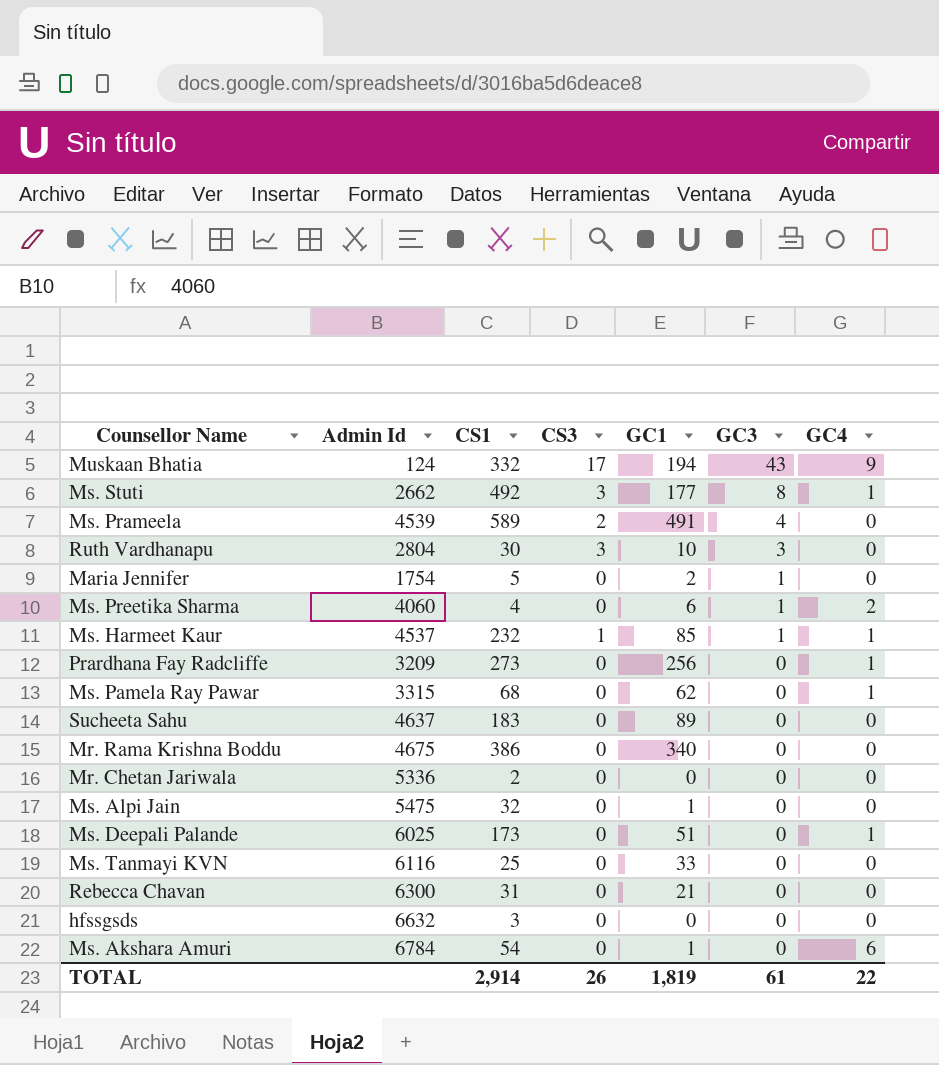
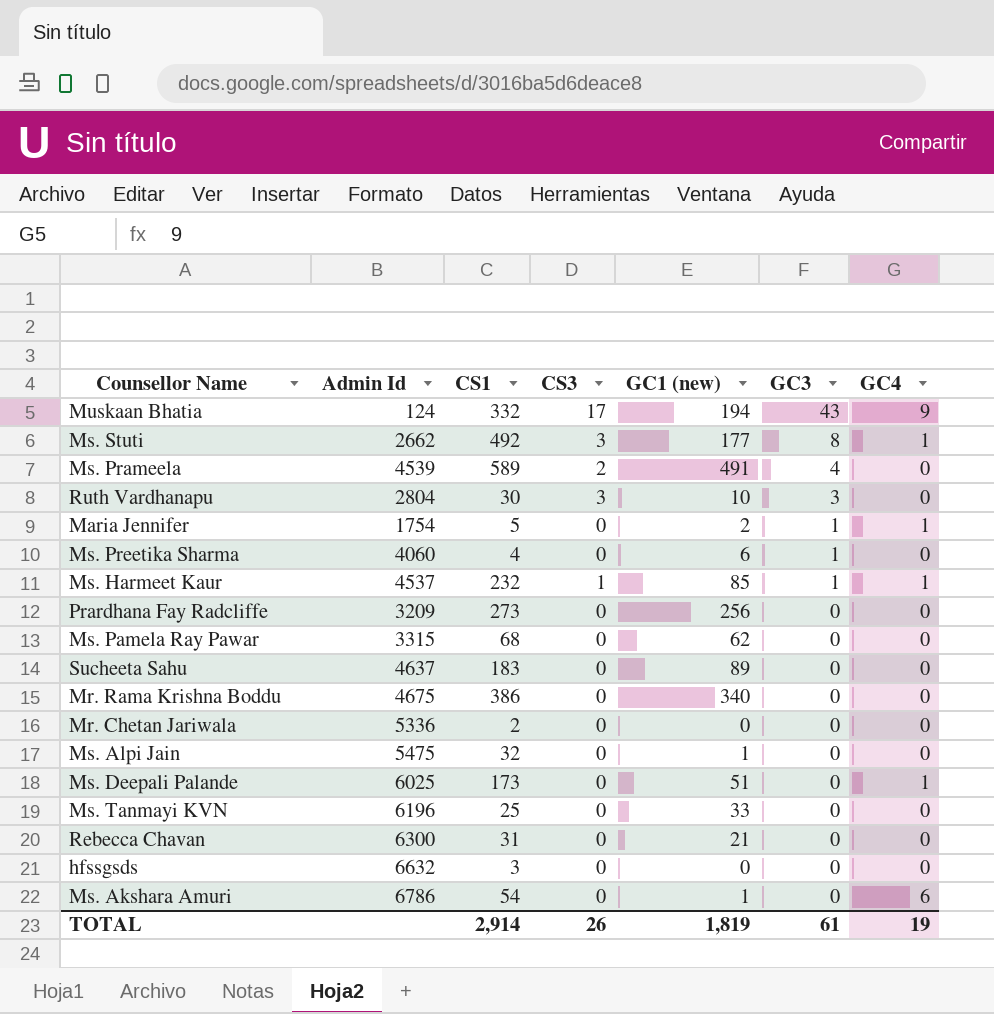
column name: GC1 -> GC1 (new)
Maria Jennifer | GC4: 0 -> 1
Ms. Preetika Sharma | GC4: 2 -> 0
Prardhana Fay Radcliffe | GC4: 1 -> 0
Ms. Pamela Ray Pawar | GC4: 1 -> 0
Ms. Tanmayi KVN | Admin Id: 6116 -> 6196
Ms. Akshara Amuri | Admin Id: 6784 -> 6786
TOTAL | GC4: 22 -> 19

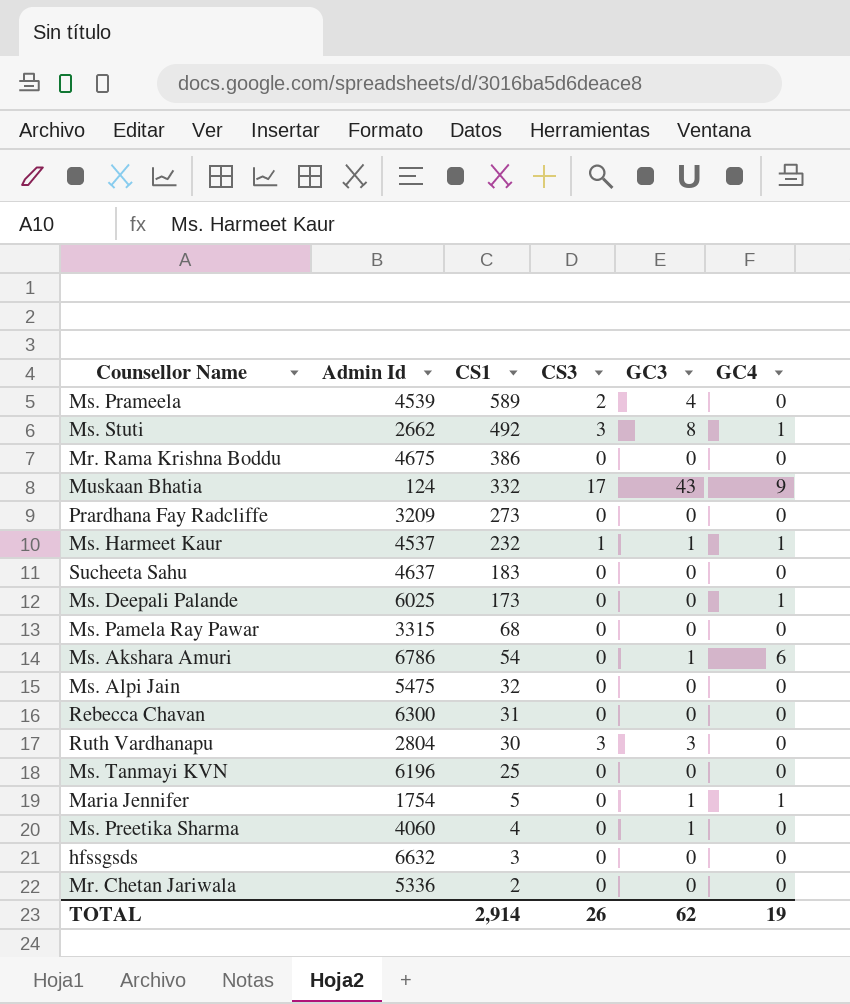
row order: GC3 descending -> CS1 descending
column GC1 (new) | position: 5 -> none
Ms. Akshara Amuri | GC3: 0 -> 1
TOTAL | GC3: 61 -> 62

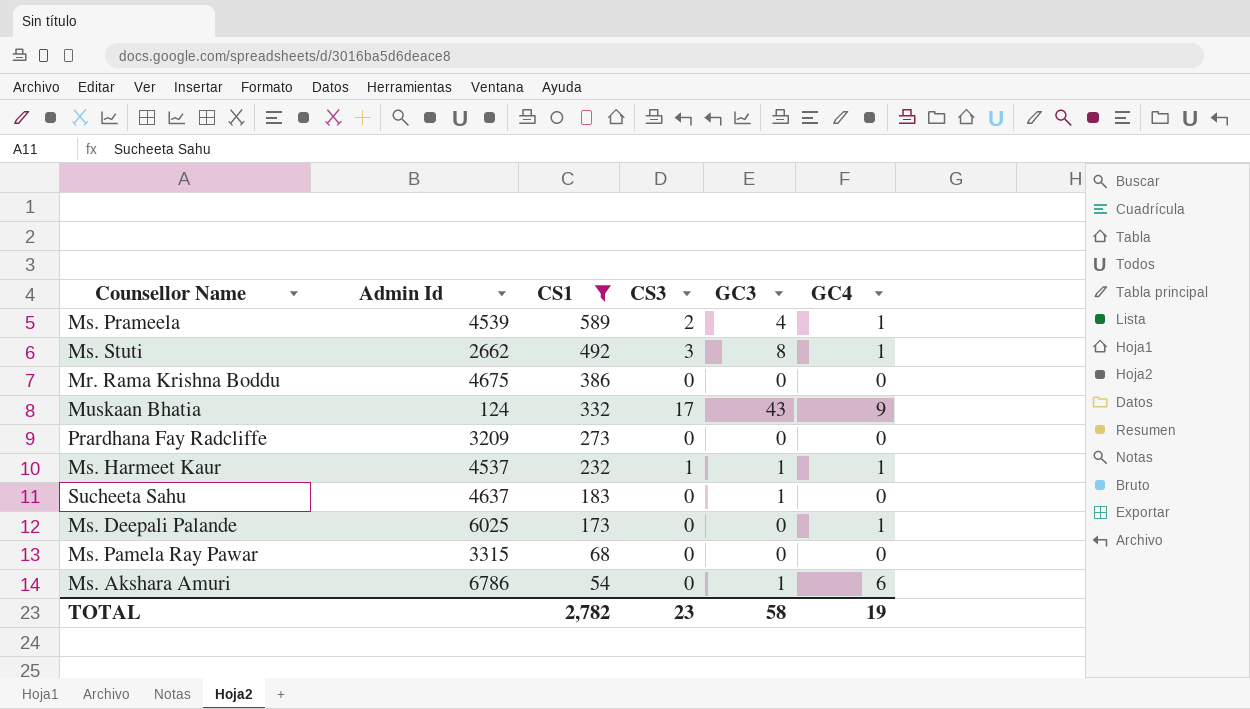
filter: none -> CS1 >= 54
Ms. Prameela | GC4: 0 -> 1
Sucheeta Sahu | GC3: 0 -> 1
TOTAL | CS1: 2,914 -> 2,782
TOTAL | CS3: 26 -> 23
TOTAL | GC3: 62 -> 58

